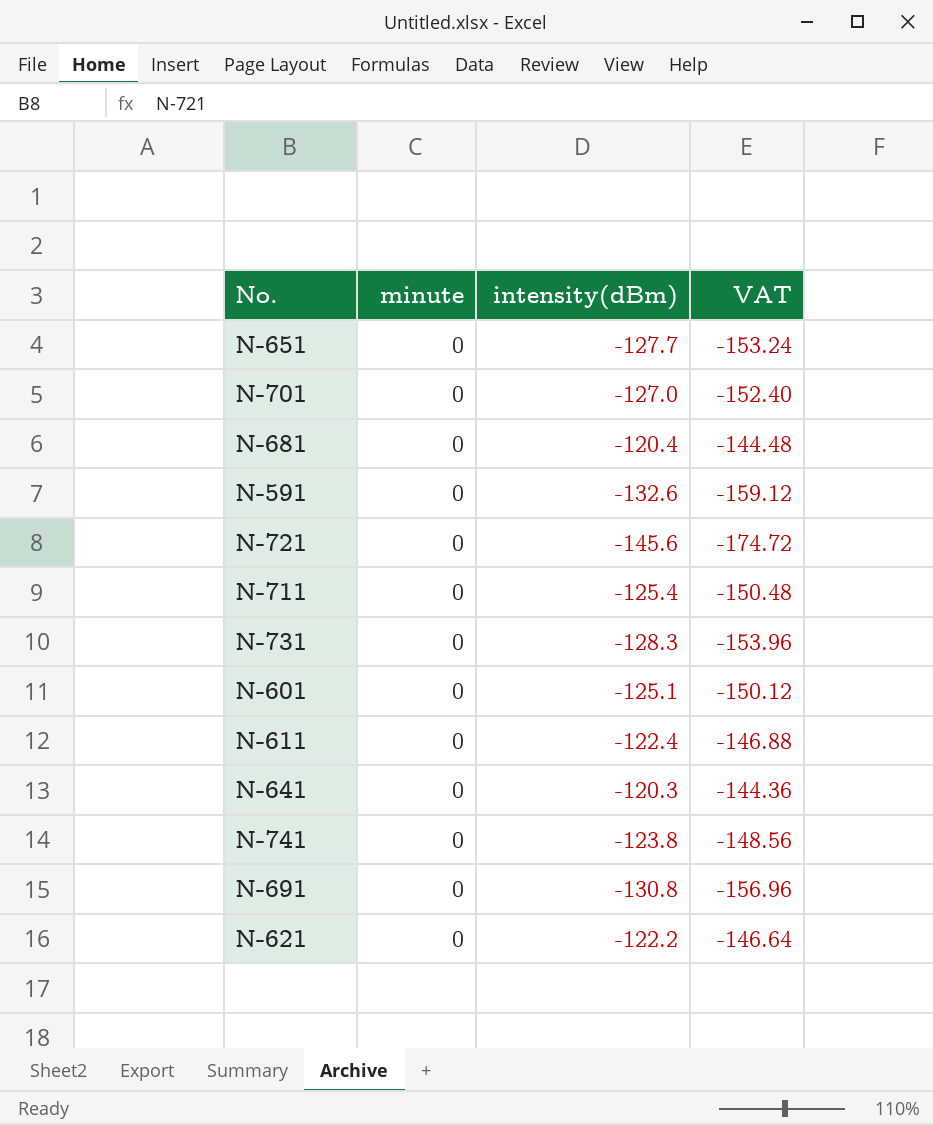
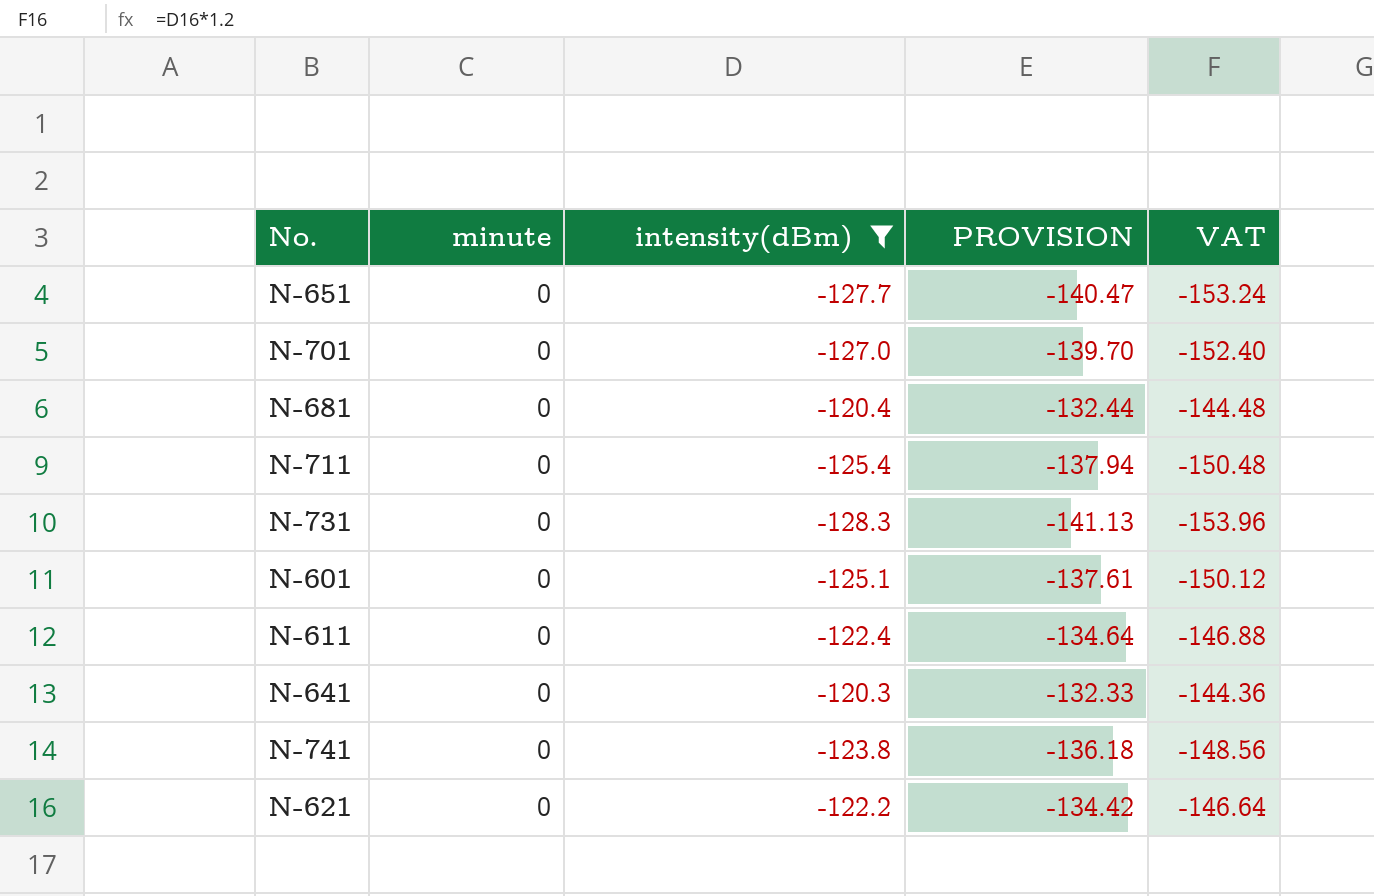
filter: none -> intensity(dBm) >= -128.3
column PROVISION | formula: none -> [intensity(dBm)] * 1.1

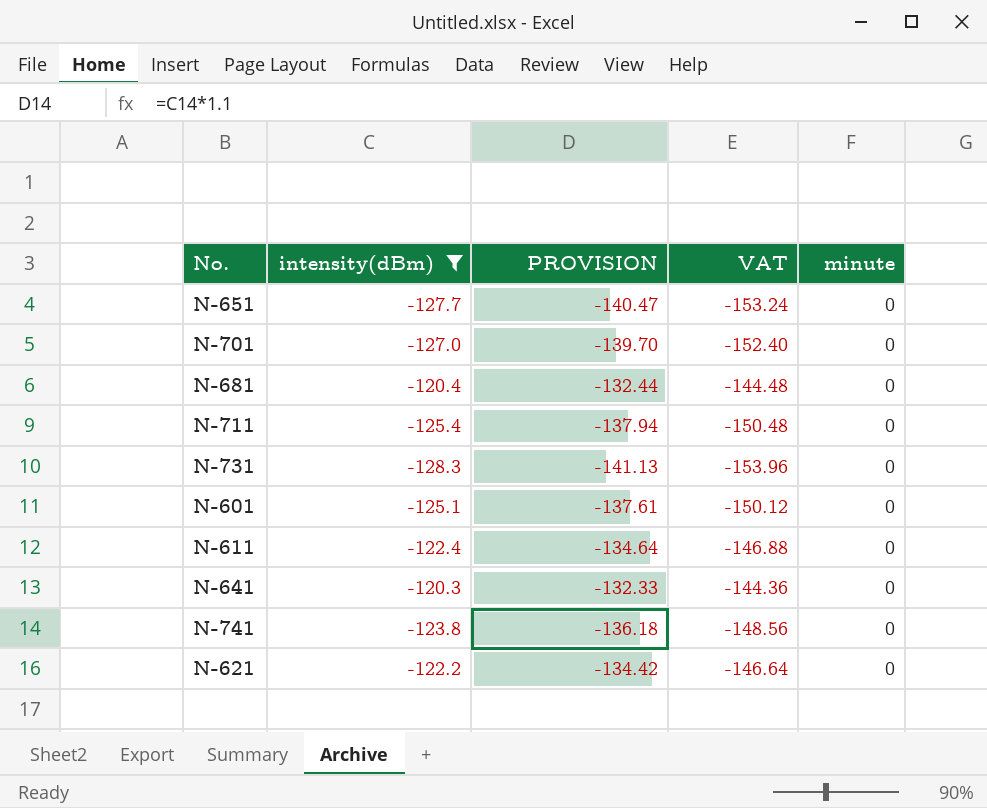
column minute | position: 2 -> 5

